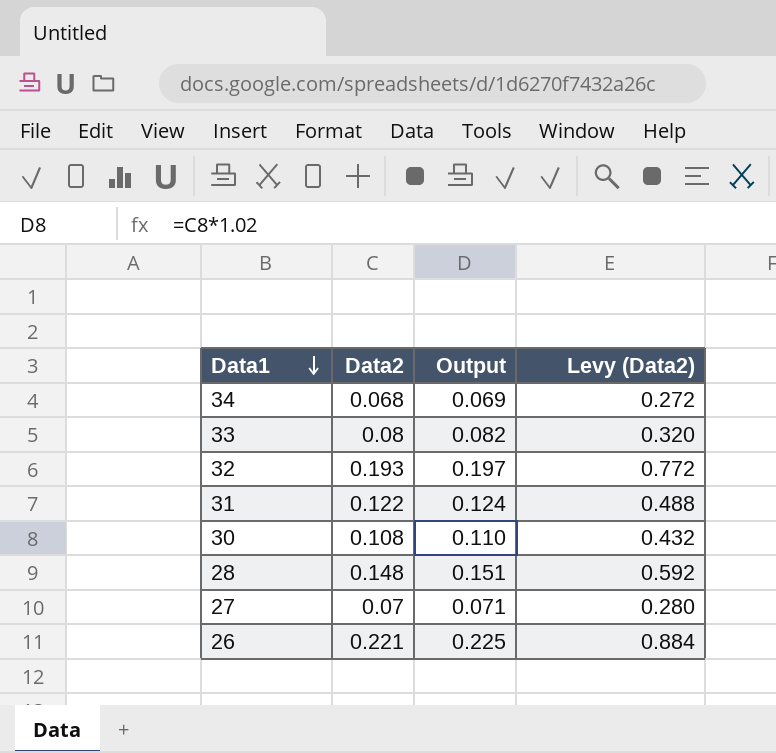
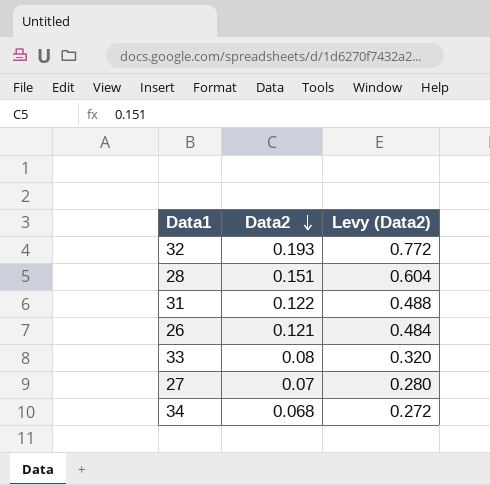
row order: Data1 descending -> Data2 descending
column Output | formula: [Data2] * 1.02 -> none
row 30: 0.108 | 0.110 | 0.432 -> none
28 | Data2: 0.148 -> 0.151
28 | Levy (Data2): 0.592 -> 0.604
26 | Data2: 0.221 -> 0.121
26 | Levy (Data2): 0.884 -> 0.484

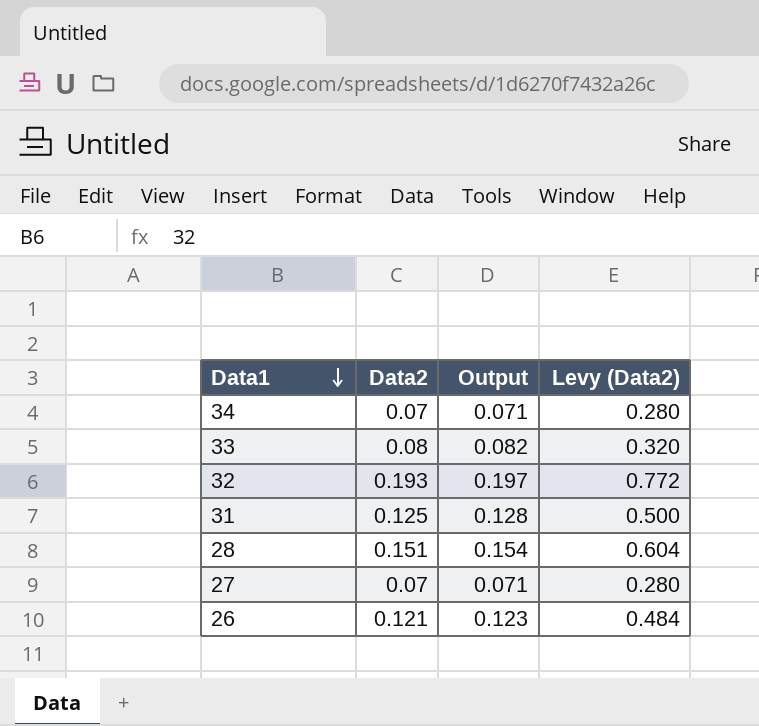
row order: Data2 descending -> Data1 descending
column Output | formula: none -> [Data2] * 1.02
34 | Data2: 0.068 -> 0.07
34 | Levy (Data2): 0.272 -> 0.280
31 | Data2: 0.122 -> 0.125
31 | Levy (Data2): 0.488 -> 0.500

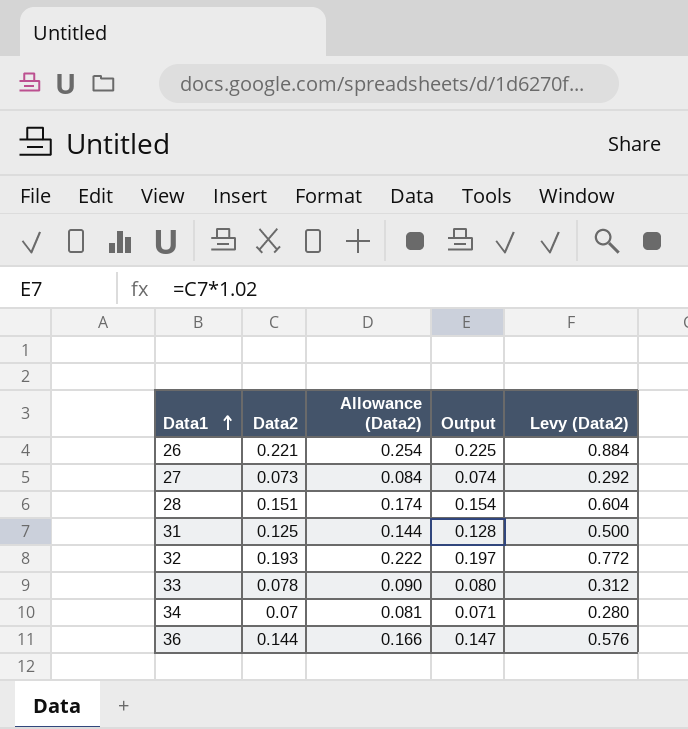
row order: Data1 descending -> Data1 ascending
column Allowance (Data2) | formula: none -> [Data2] * 1.15
26 | Data2: 0.121 -> 0.221
26 | Output: 0.123 -> 0.225
26 | Levy (Data2): 0.484 -> 0.884
27 | Data2: 0.07 -> 0.073
27 | Output: 0.071 -> 0.074
27 | Levy (Data2): 0.280 -> 0.292
33 | Data2: 0.08 -> 0.078
33 | Output: 0.082 -> 0.080
33 | Levy (Data2): 0.320 -> 0.312
row 36: none -> 0.144 | 0.166 | 0.147 | 0.576

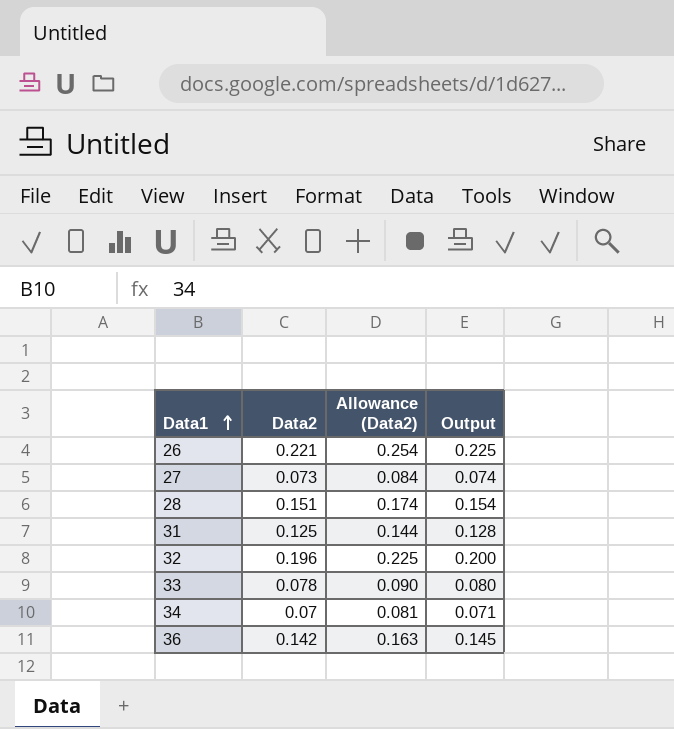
column Levy (Data2) | formula: [Data2] * 4 -> none
32 | Data2: 0.193 -> 0.196
32 | Allowance (Data2): 0.222 -> 0.225
32 | Output: 0.197 -> 0.200
36 | Data2: 0.144 -> 0.142
36 | Allowance (Data2): 0.166 -> 0.163
36 | Output: 0.147 -> 0.145

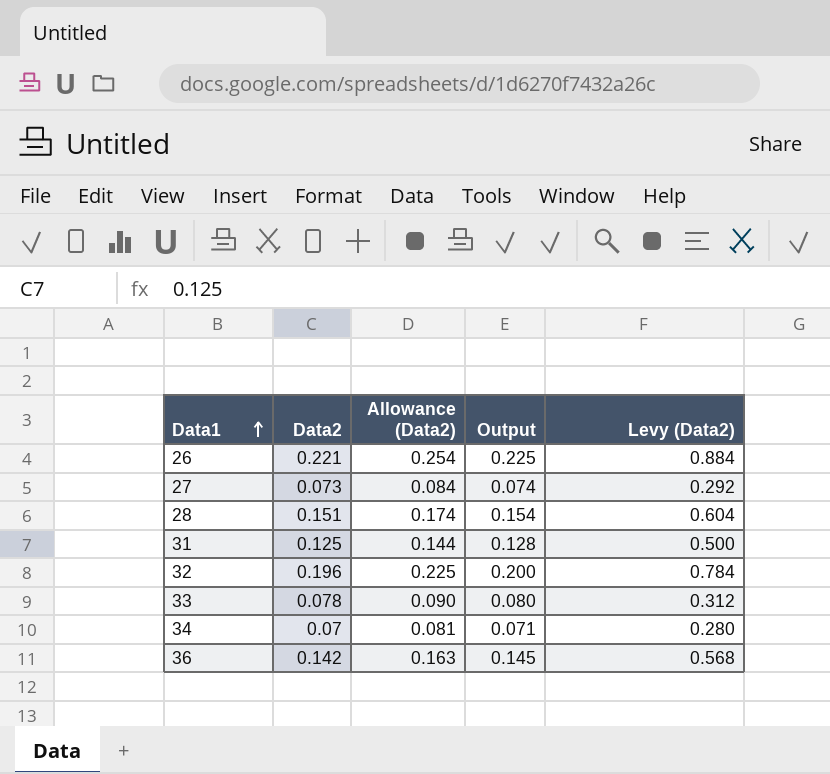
column Levy (Data2) | formula: none -> [Data2] * 4

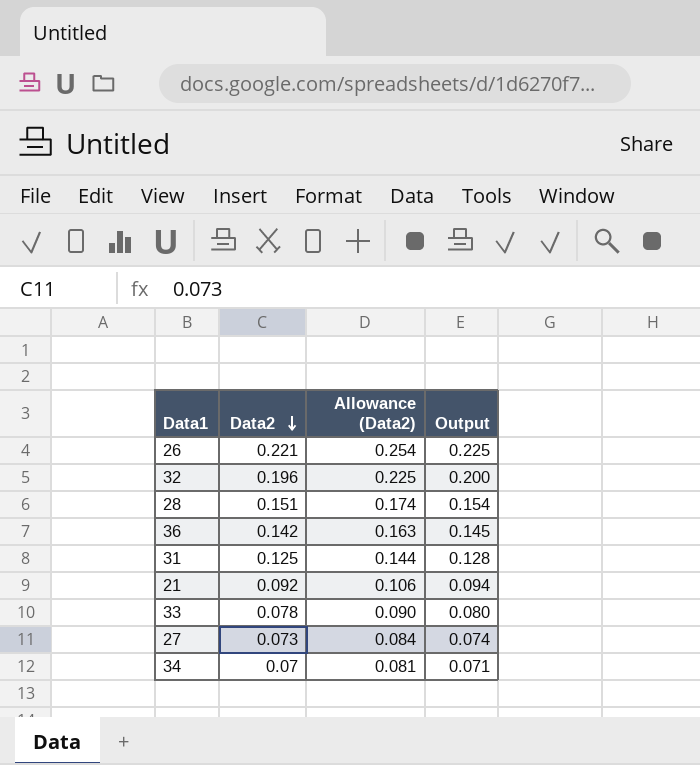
row order: Data1 ascending -> Data2 descending
column Levy (Data2) | formula: [Data2] * 4 -> none
row 21: none -> 0.092 | 0.106 | 0.094

